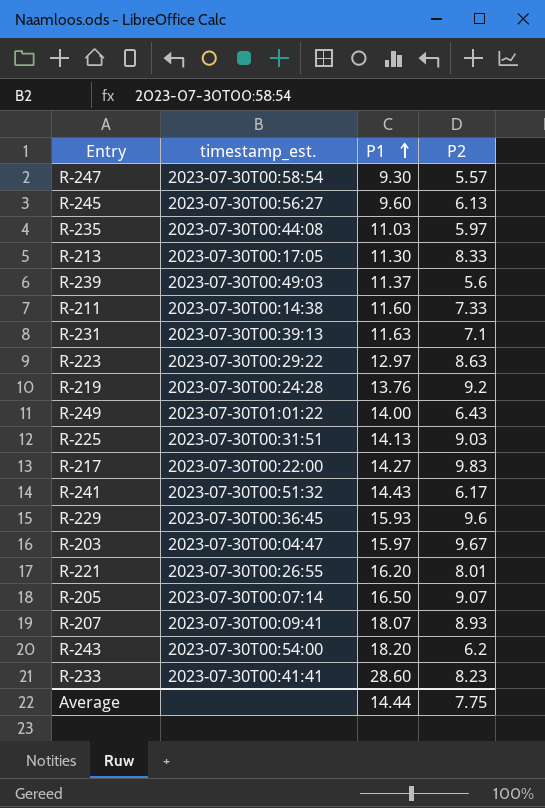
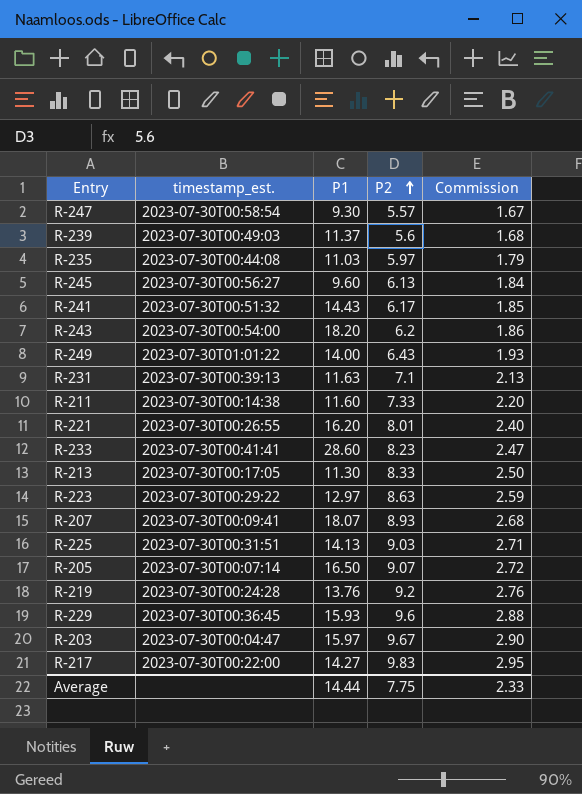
row order: P1 ascending -> P2 ascending
column Commission | formula: none -> [P2] * 0.3

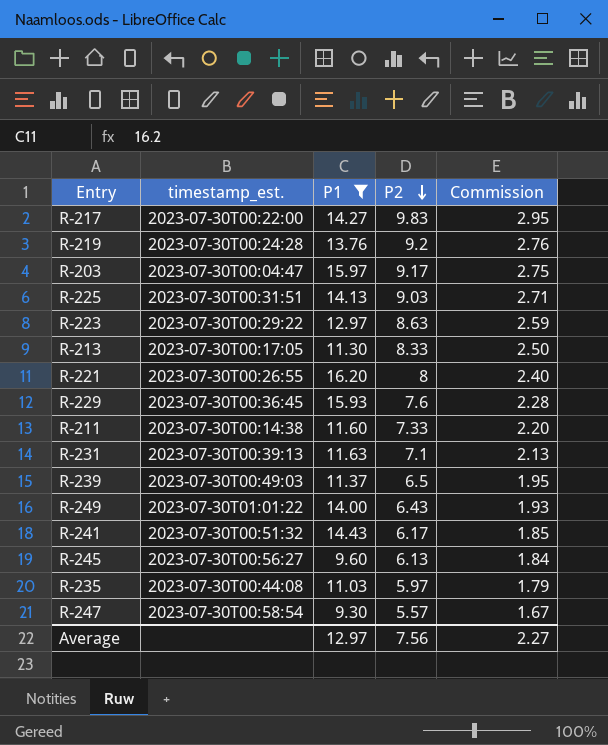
filter: none -> P1 <= 16.20
row order: P2 ascending -> P2 descending
R-203 | P2: 9.67 -> 9.17
R-203 | Commission: 2.90 -> 2.75
R-221 | P2: 8.01 -> 8
R-229 | P2: 9.6 -> 7.6
R-229 | Commission: 2.88 -> 2.28
R-239 | P2: 5.6 -> 6.5
R-239 | Commission: 1.68 -> 1.95
Average | P1: 14.44 -> 12.97
Average | P2: 7.75 -> 7.56
Average | Commission: 2.33 -> 2.27

